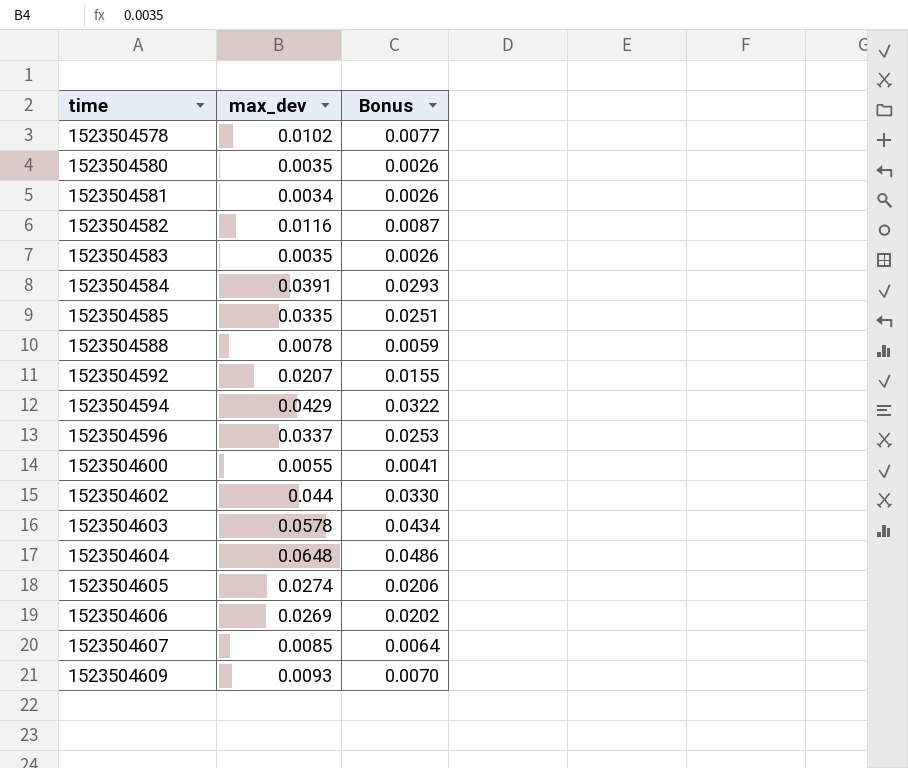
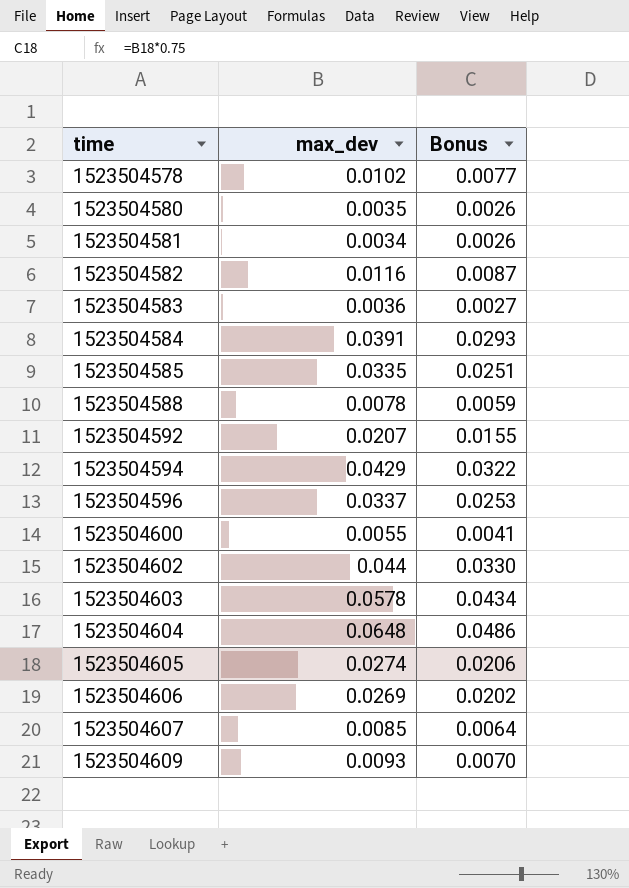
1523504583 | max_dev: 0.0035 -> 0.0036
1523504583 | Bonus: 0.0026 -> 0.0027

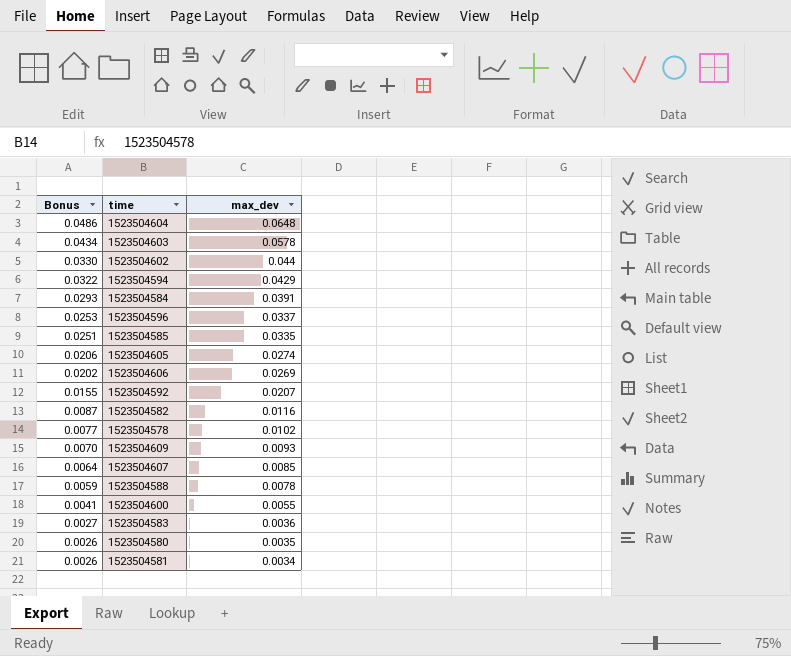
row order: time ascending -> Bonus descending
column Bonus | position: 3 -> 1

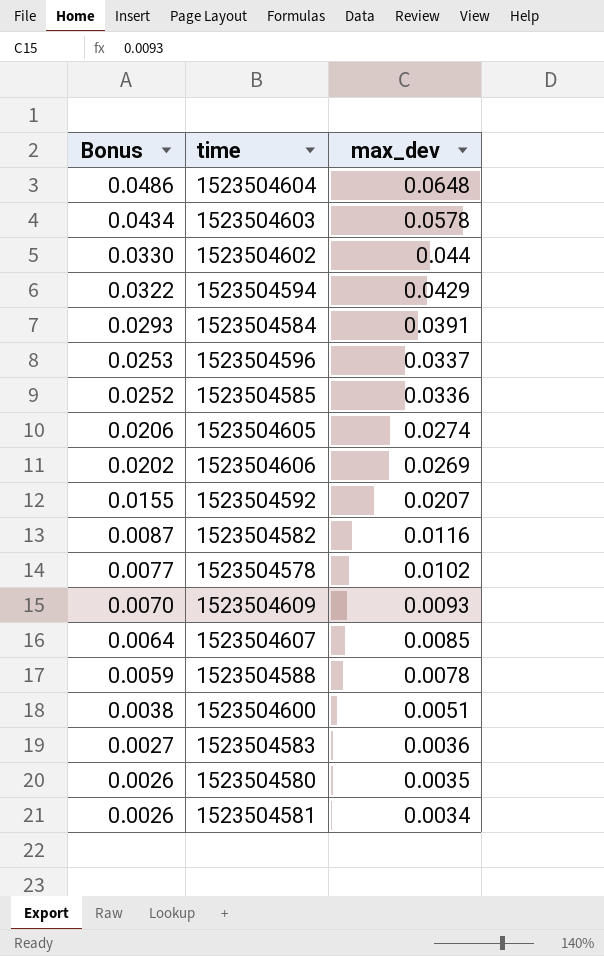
1523504585 | Bonus: 0.0251 -> 0.0252
1523504585 | max_dev: 0.0335 -> 0.0336
1523504600 | Bonus: 0.0041 -> 0.0038
1523504600 | max_dev: 0.0055 -> 0.0051

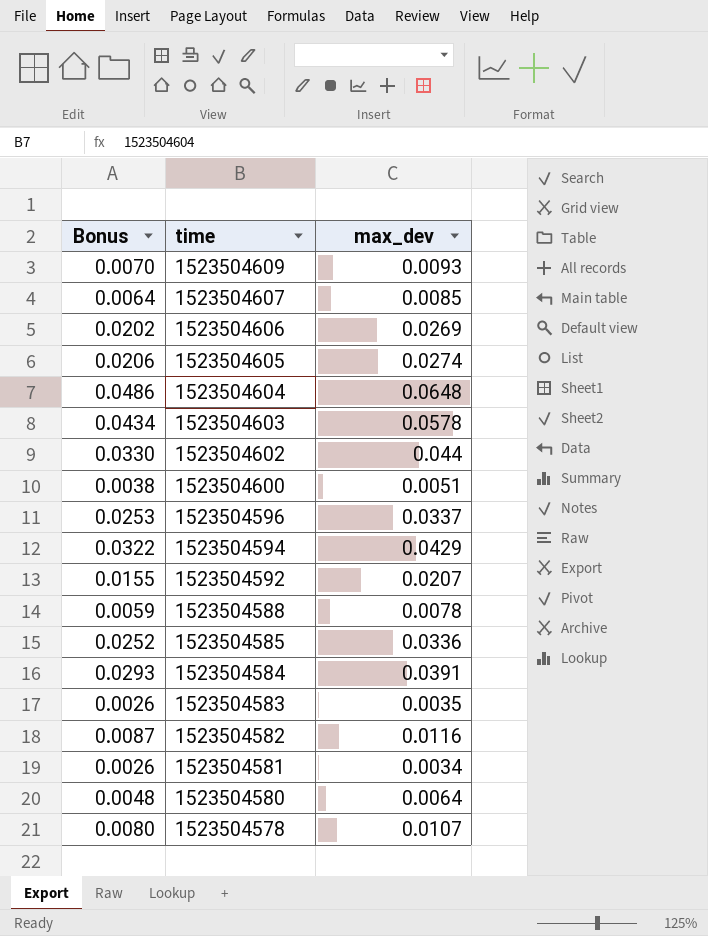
row order: Bonus descending -> time descending
1523504583 | Bonus: 0.0027 -> 0.0026
1523504583 | max_dev: 0.0036 -> 0.0035
1523504580 | Bonus: 0.0026 -> 0.0048
1523504580 | max_dev: 0.0035 -> 0.0064
1523504578 | Bonus: 0.0077 -> 0.0080
1523504578 | max_dev: 0.0102 -> 0.0107

